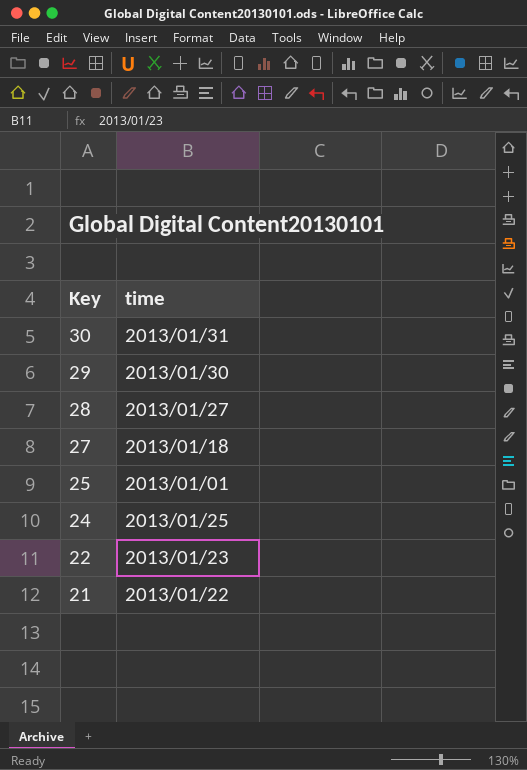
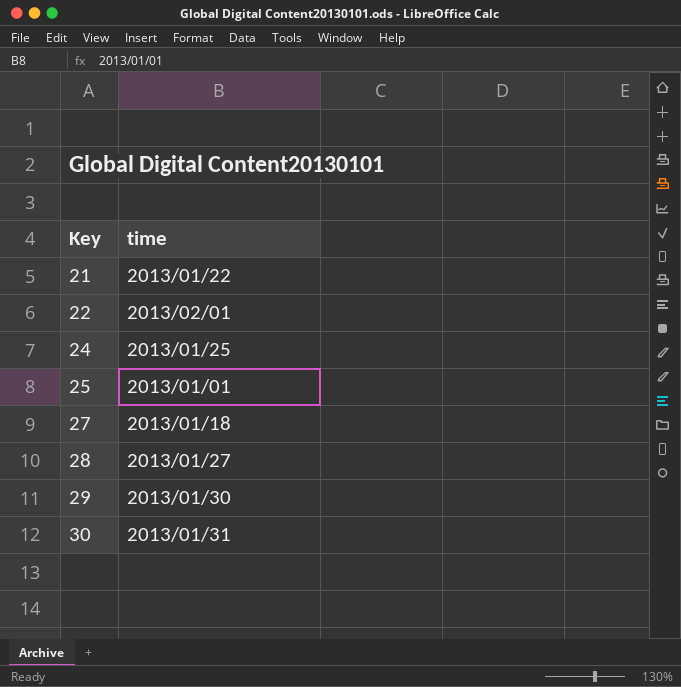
row order: Key descending -> Key ascending
22 | time: 2013/01/23 -> 2013/02/01

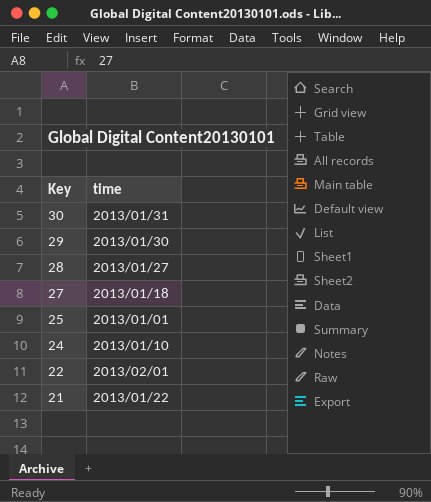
row order: Key ascending -> Key descending
24 | time: 2013/01/25 -> 2013/01/10

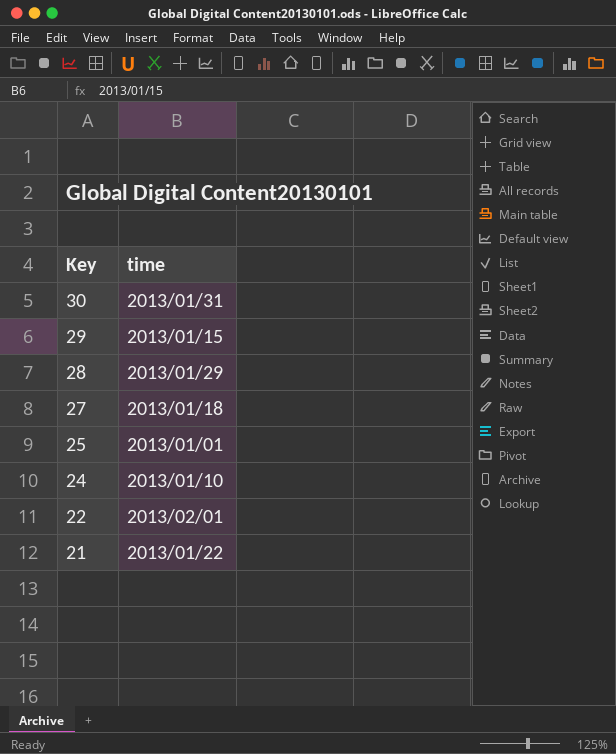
29 | time: 2013/01/30 -> 2013/01/15
28 | time: 2013/01/27 -> 2013/01/29

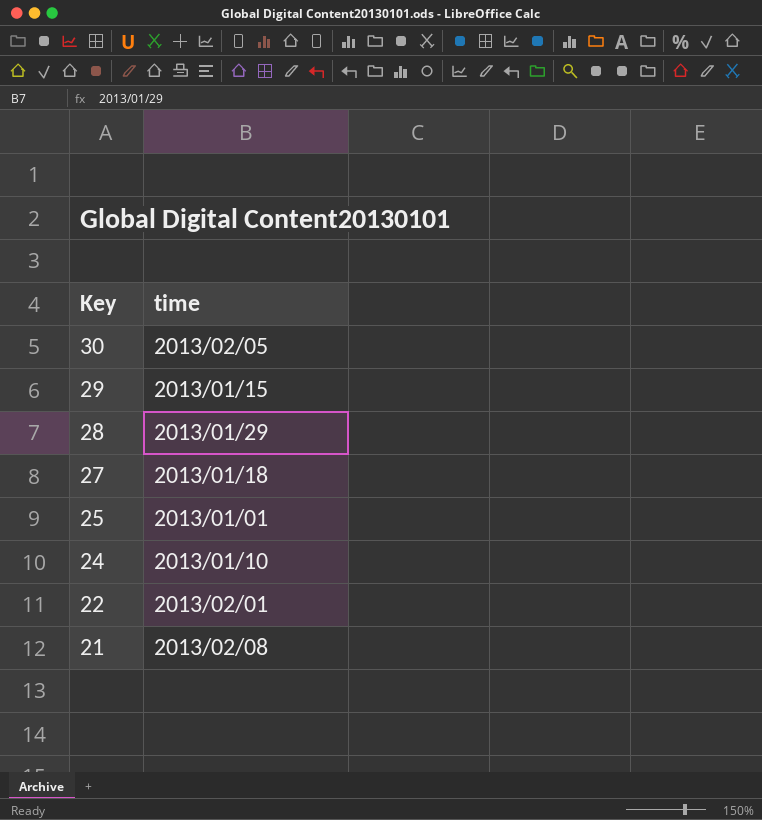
30 | time: 2013/01/31 -> 2013/02/05
21 | time: 2013/01/22 -> 2013/02/08

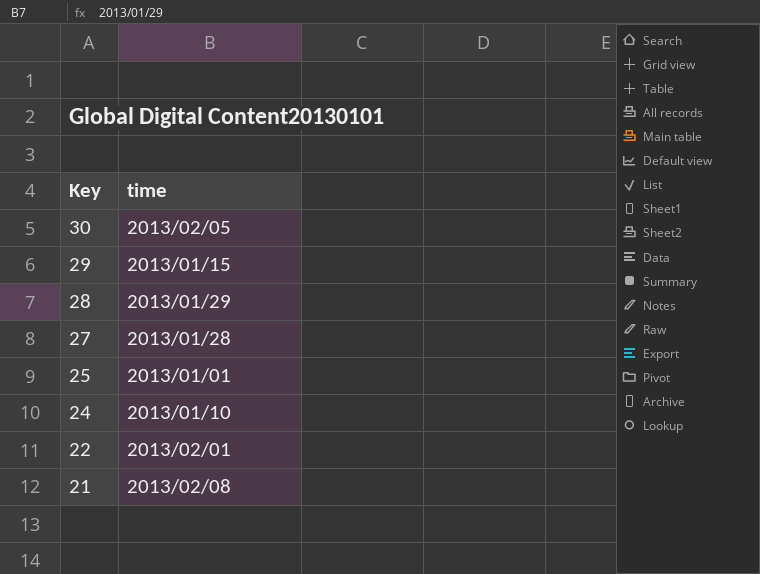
27 | time: 2013/01/18 -> 2013/01/28

